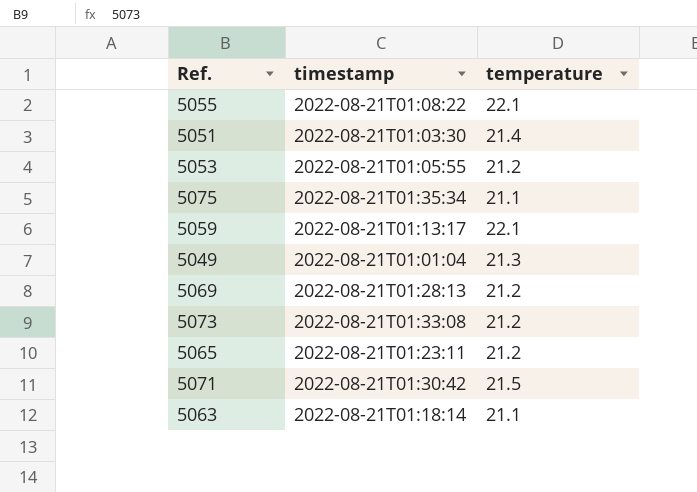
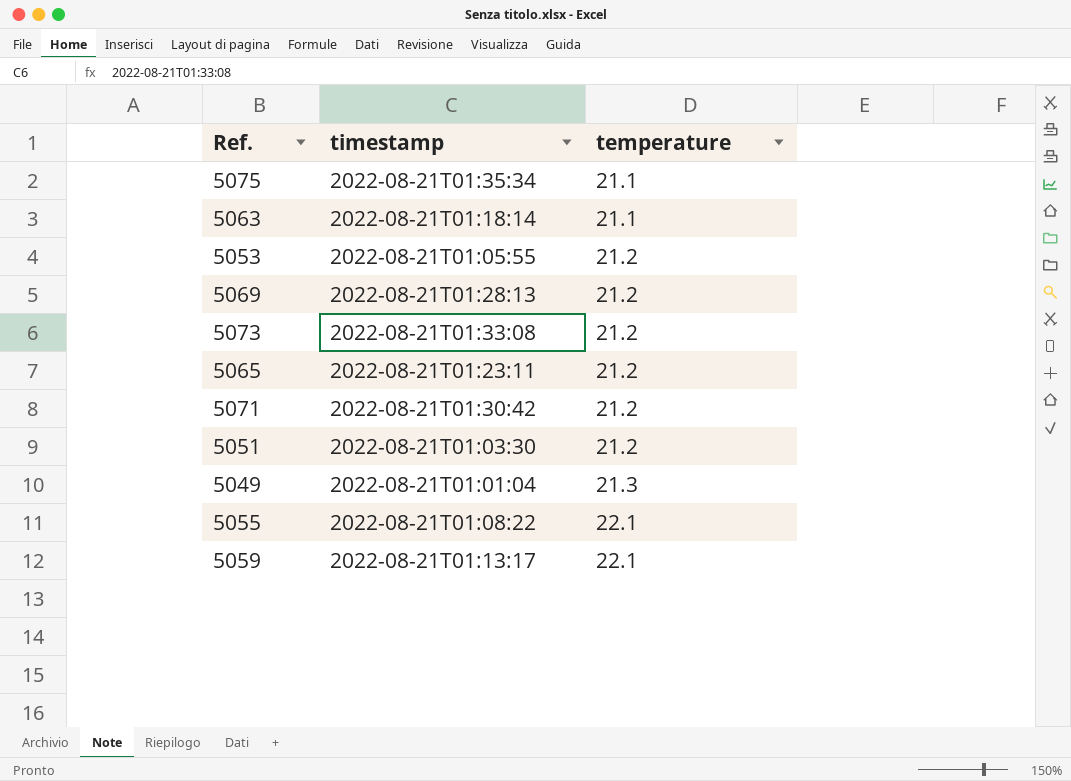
row order: none -> temperature ascending
5071 | temperature: 21.5 -> 21.2
5051 | temperature: 21.4 -> 21.2

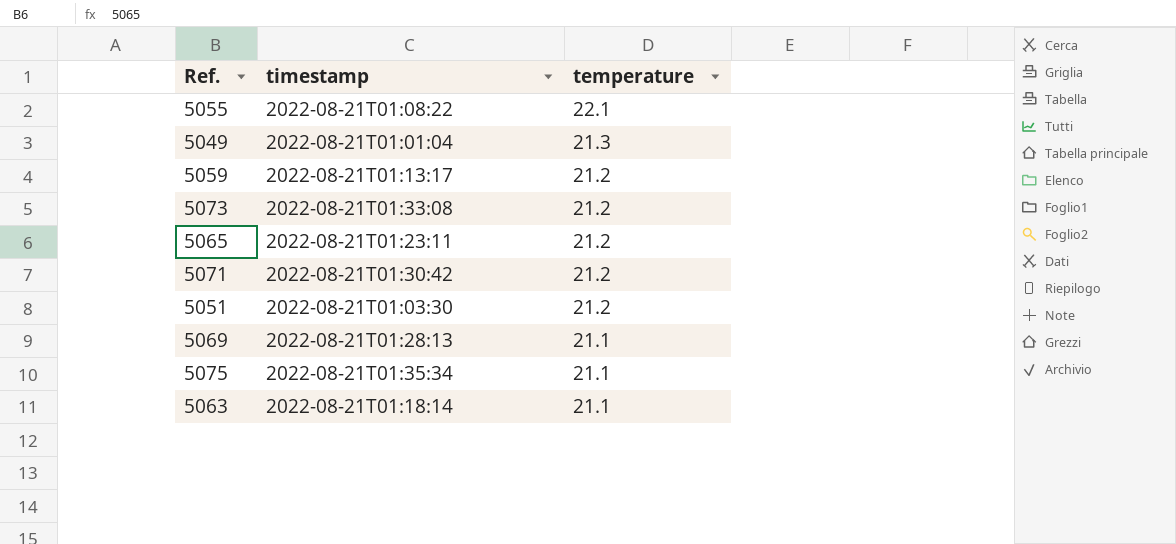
row order: temperature ascending -> temperature descending
row 5053: 2022-08-21T01:05:55 | 21.2 -> none
5059 | temperature: 22.1 -> 21.2
5069 | temperature: 21.2 -> 21.1

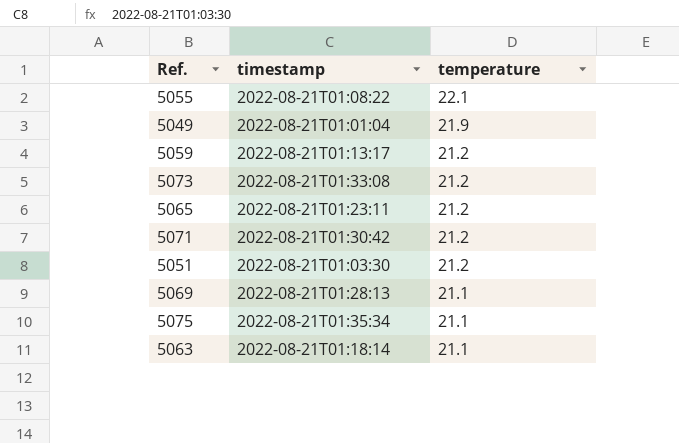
5049 | temperature: 21.3 -> 21.9

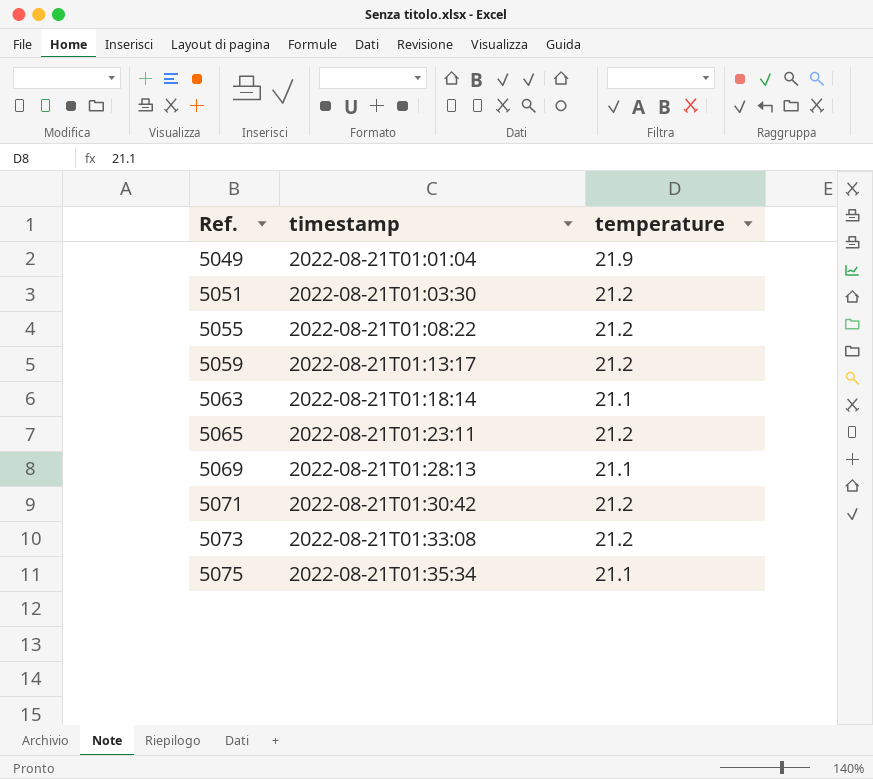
row order: temperature descending -> Ref. ascending
5055 | temperature: 22.1 -> 21.2

